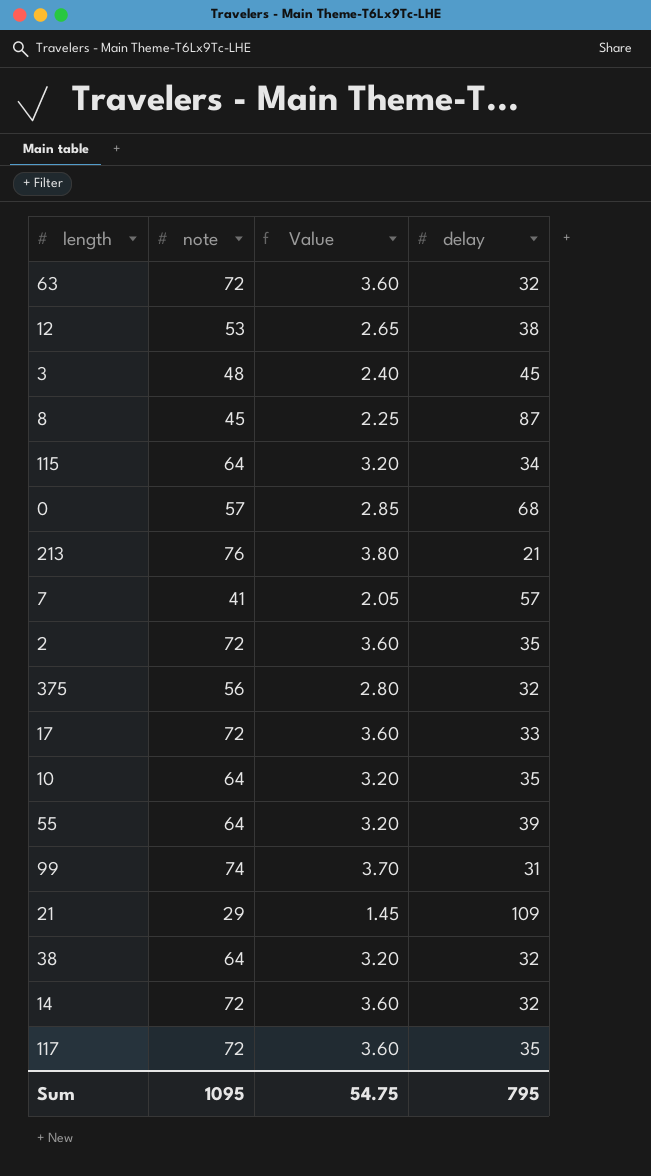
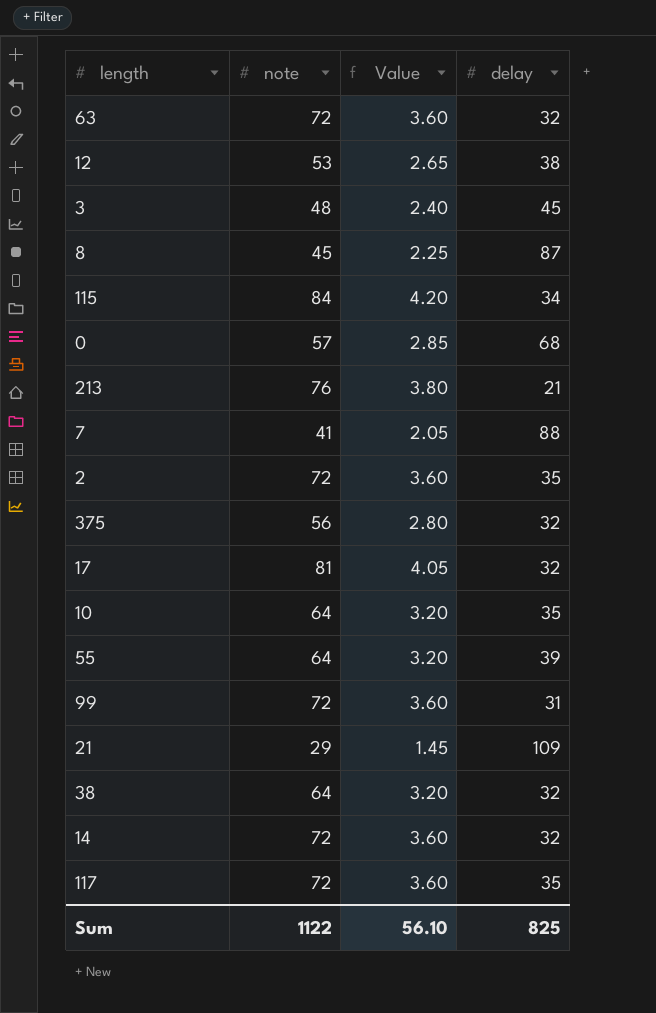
115 | note: 64 -> 84
115 | Value: 3.20 -> 4.20
7 | delay: 57 -> 88
17 | note: 72 -> 81
17 | Value: 3.60 -> 4.05
17 | delay: 33 -> 32
99 | note: 74 -> 72
99 | Value: 3.70 -> 3.60
Sum | note: 1095 -> 1122
Sum | Value: 54.75 -> 56.10
Sum | delay: 795 -> 825

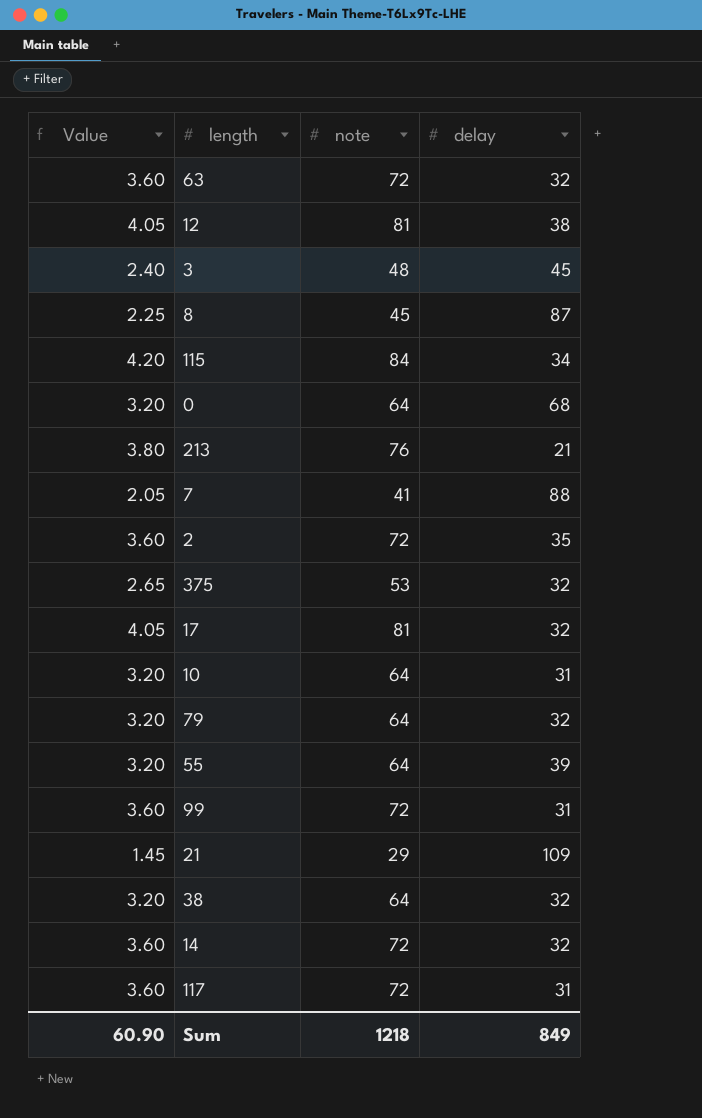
column Value | position: 3 -> 1
12 | Value: 2.65 -> 4.05
12 | note: 53 -> 81
0 | Value: 2.85 -> 3.20
0 | note: 57 -> 64
375 | Value: 2.80 -> 2.65
375 | note: 56 -> 53
10 | delay: 35 -> 31
row 79: none -> 3.20 | 64 | 32
117 | delay: 35 -> 31
Sum | Value: 56.10 -> 60.90
Sum | note: 1122 -> 1218
Sum | delay: 825 -> 849

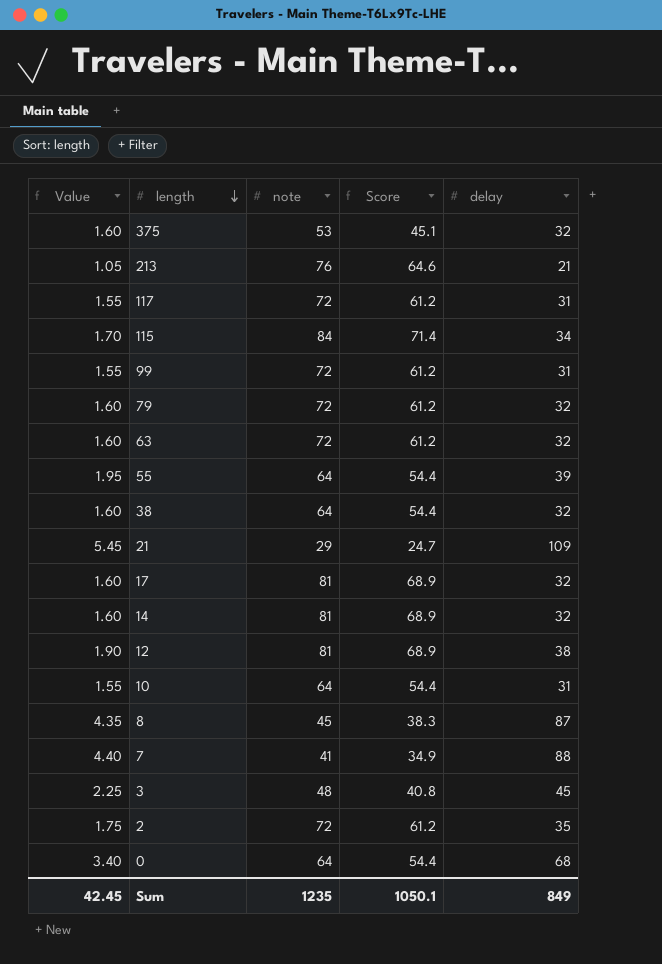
row order: none -> length descending
column Value | formula: [note] * 0.05 -> [delay] * 0.05
column Score | formula: none -> [note] * 0.85
79 | note: 64 -> 72
14 | note: 72 -> 81
Sum | Value: 60.90 -> 42.45
Sum | note: 1218 -> 1235

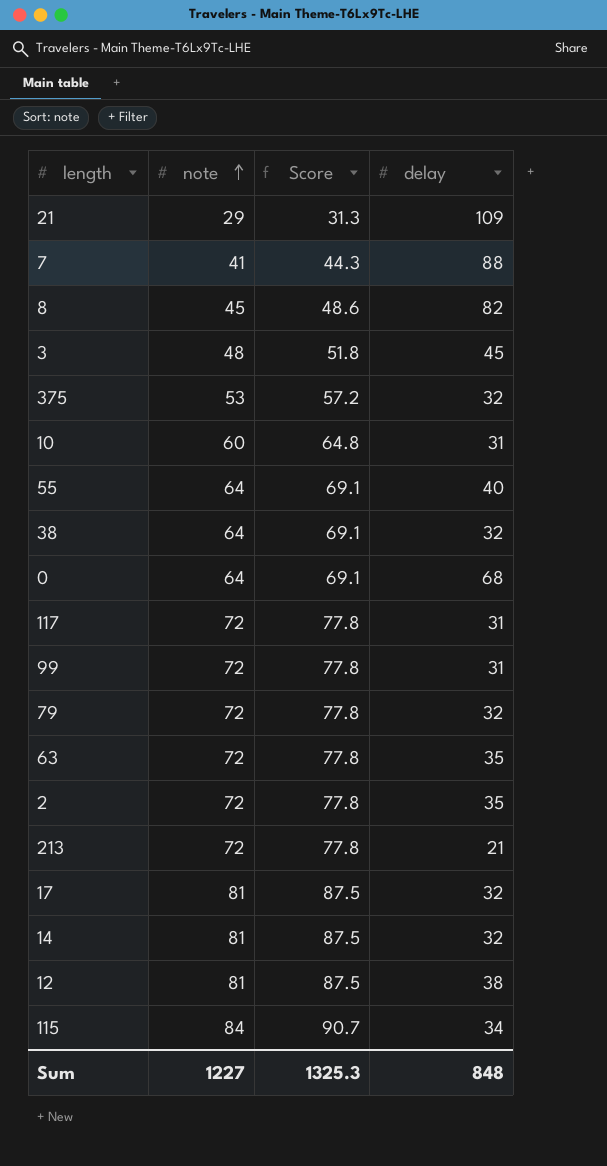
row order: length descending -> note ascending
column Value | formula: [delay] * 0.05 -> none
column Score | formula: [note] * 0.85 -> [note] * 1.08
8 | delay: 87 -> 82
10 | note: 64 -> 60
55 | delay: 39 -> 40
63 | delay: 32 -> 35
213 | note: 76 -> 72
Sum | note: 1235 -> 1227
Sum | Score: 1050.1 -> 1325.3
Sum | delay: 849 -> 848

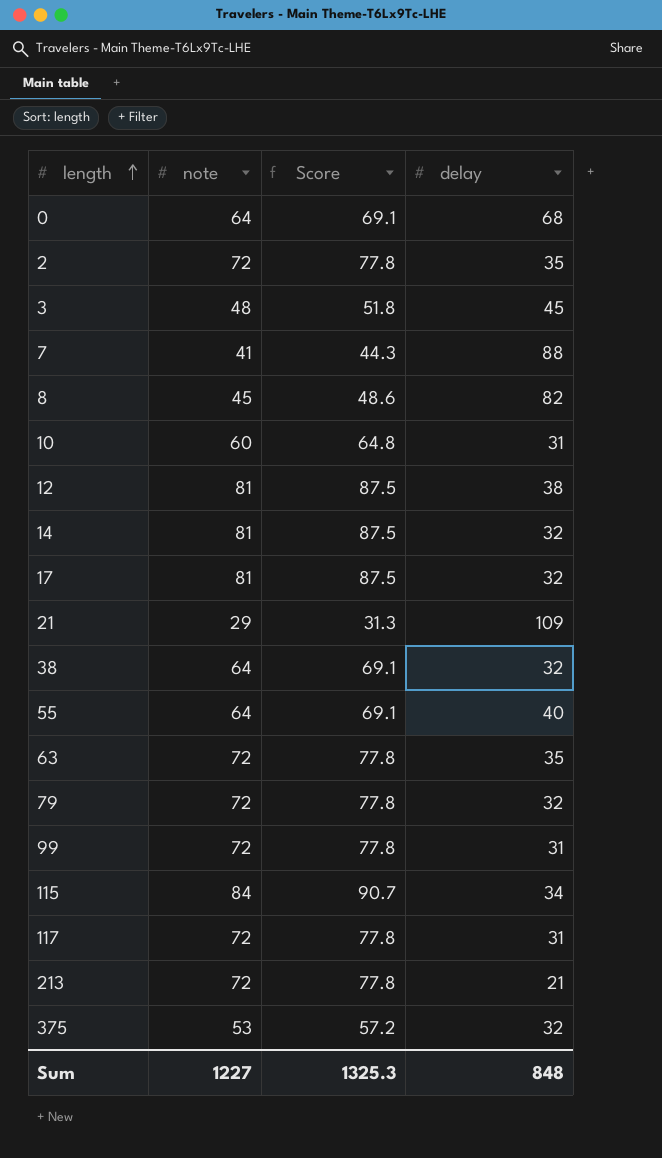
row order: note ascending -> length ascending

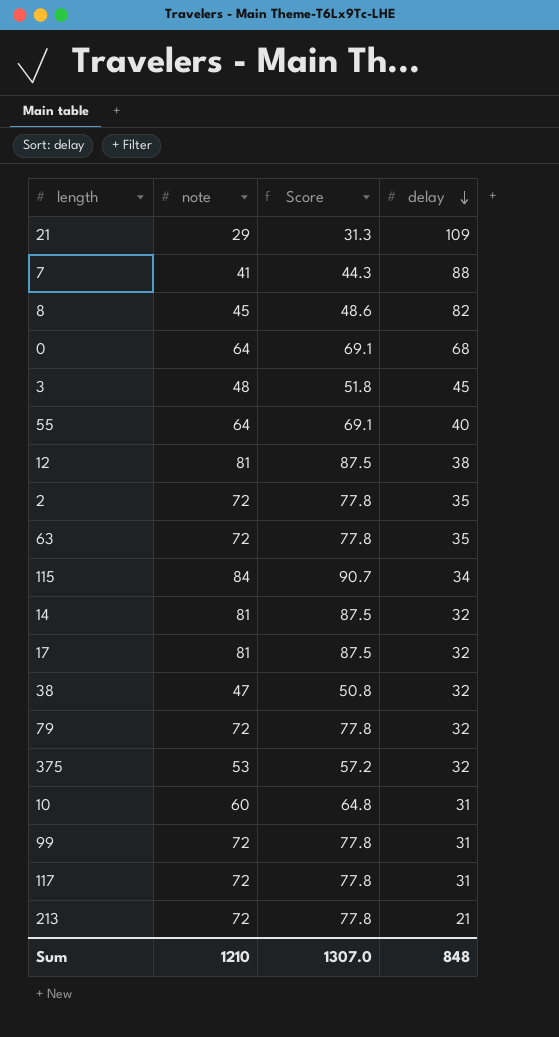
row order: length ascending -> delay descending
38 | note: 64 -> 47
38 | Score: 69.1 -> 50.8
Sum | note: 1227 -> 1210
Sum | Score: 1325.3 -> 1307.0

